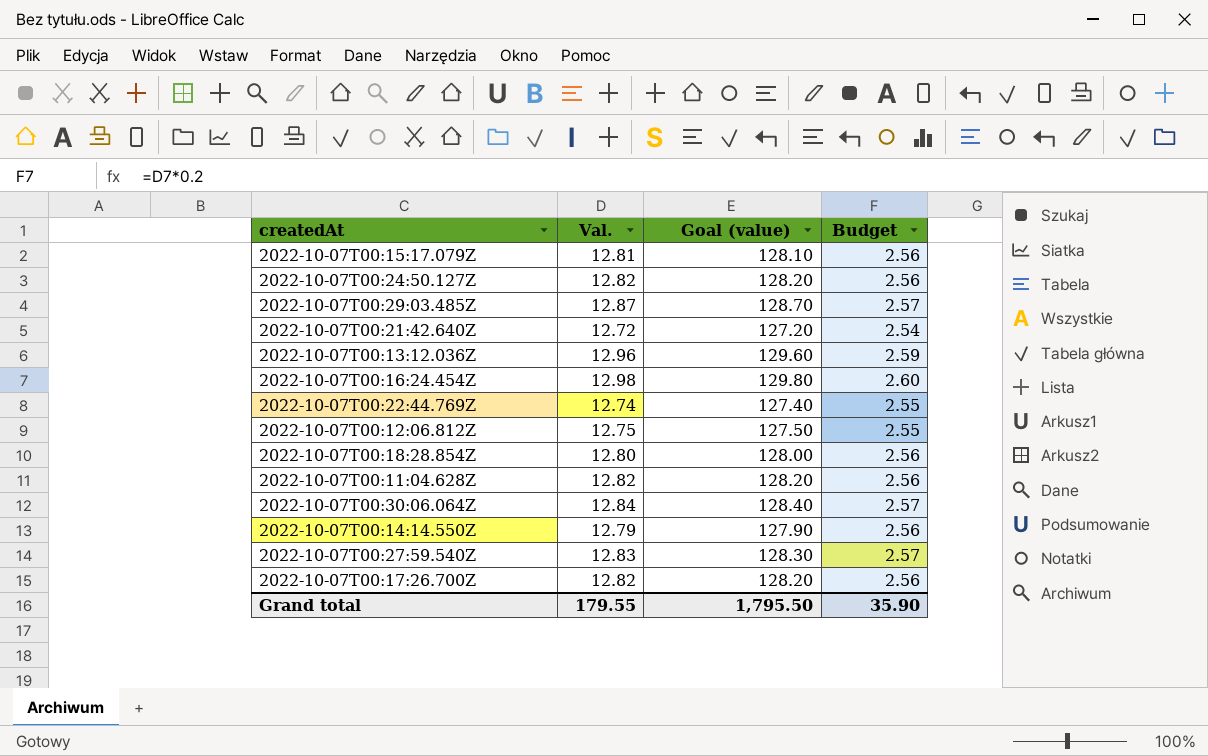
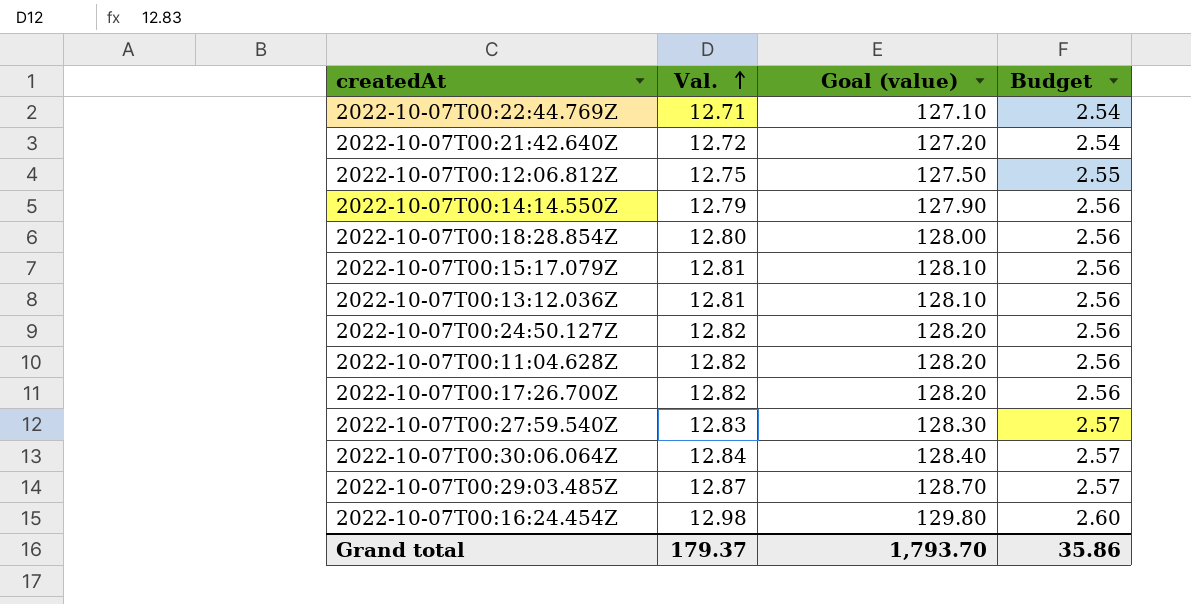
row order: none -> Val. ascending
2022-10-07T00:22:44.769Z | Val.: 12.74 -> 12.71
2022-10-07T00:22:44.769Z | Goal (value): 127.40 -> 127.10
2022-10-07T00:22:44.769Z | Budget: 2.55 -> 2.54
2022-10-07T00:13:12.036Z | Val.: 12.96 -> 12.81
2022-10-07T00:13:12.036Z | Goal (value): 129.60 -> 128.10
2022-10-07T00:13:12.036Z | Budget: 2.59 -> 2.56
Grand total | Val.: 179.55 -> 179.37
Grand total | Goal (value): 1,795.50 -> 1,793.70
Grand total | Budget: 35.90 -> 35.86

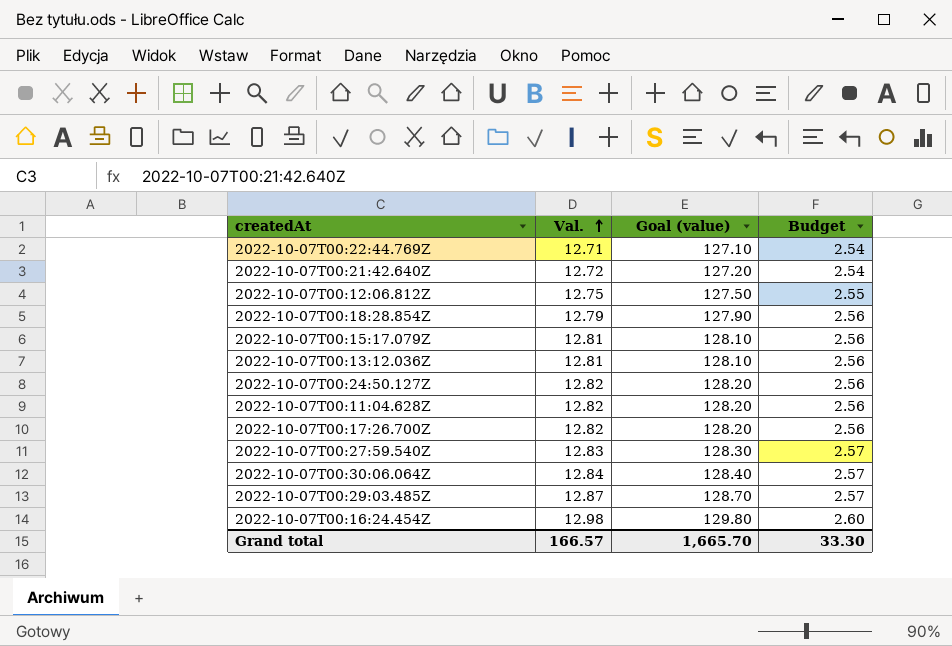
row 2022-10-07T00:14:14.550Z: 12.79 | 127.90 | 2.56 -> none
2022-10-07T00:18:28.854Z | Val.: 12.80 -> 12.79
2022-10-07T00:18:28.854Z | Goal (value): 128.00 -> 127.90
Grand total | Val.: 179.37 -> 166.57
Grand total | Goal (value): 1,793.70 -> 1,665.70
Grand total | Budget: 35.86 -> 33.30

